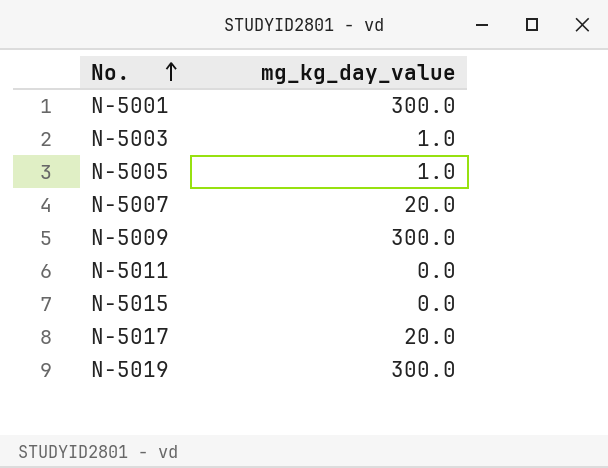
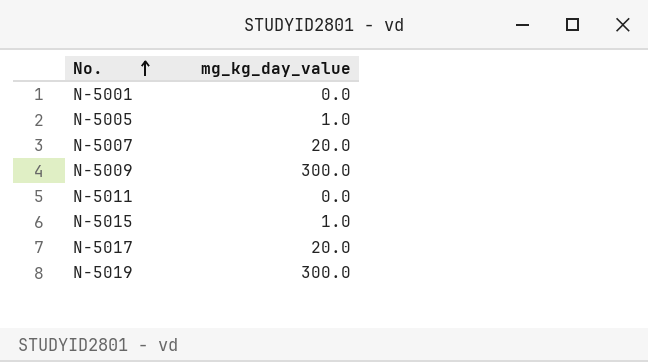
row N-5003: 1.0 -> none
N-5001 | mg_kg_day_value: 300.0 -> 0.0
N-5015 | mg_kg_day_value: 0.0 -> 1.0

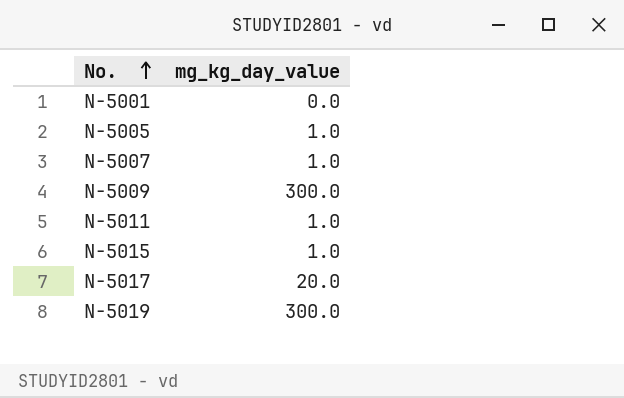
N-5007 | mg_kg_day_value: 20.0 -> 1.0
N-5011 | mg_kg_day_value: 0.0 -> 1.0

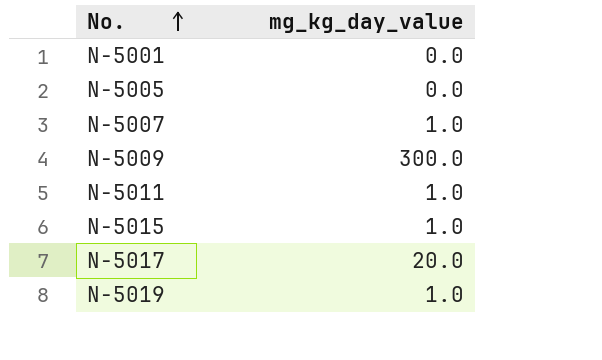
N-5005 | mg_kg_day_value: 1.0 -> 0.0
N-5019 | mg_kg_day_value: 300.0 -> 1.0

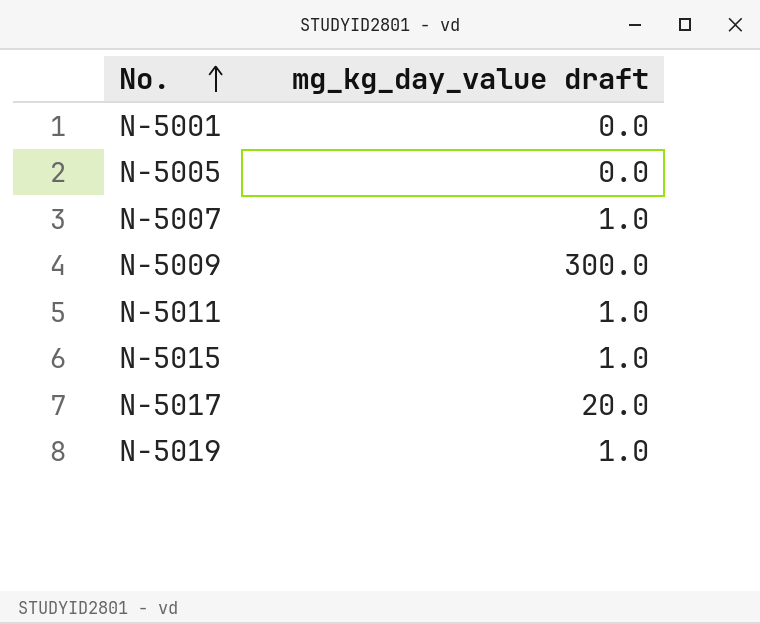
column name: mg_kg_day_value -> mg_kg_day_value draft

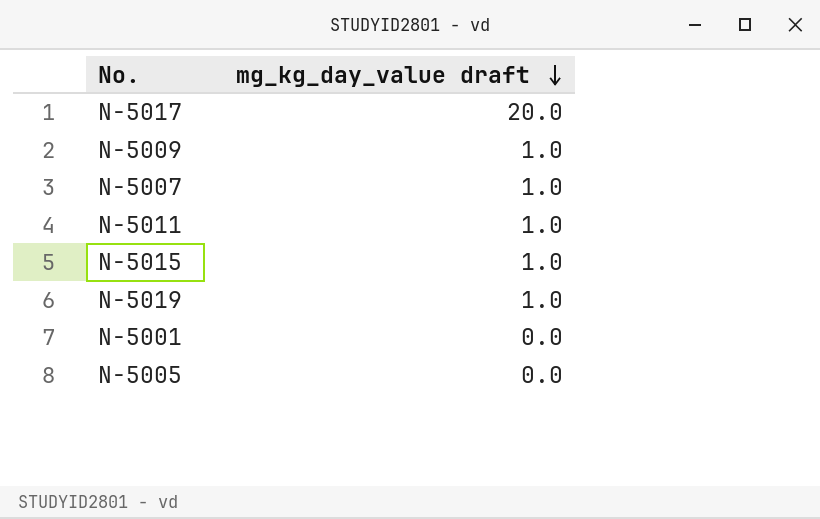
row order: No. ascending -> mg_kg_day_value draft descending
N-5009 | mg_kg_day_value draft: 300.0 -> 1.0

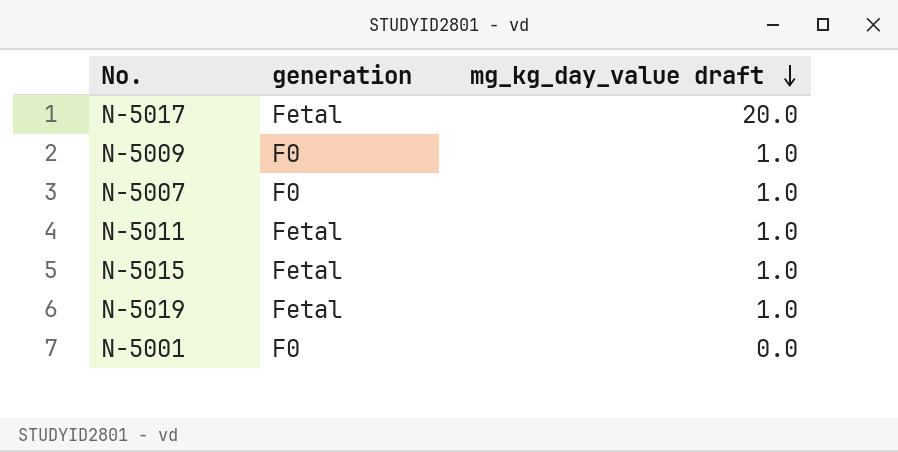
column generation | position: none -> 2
row N-5005: 0.0 -> none

